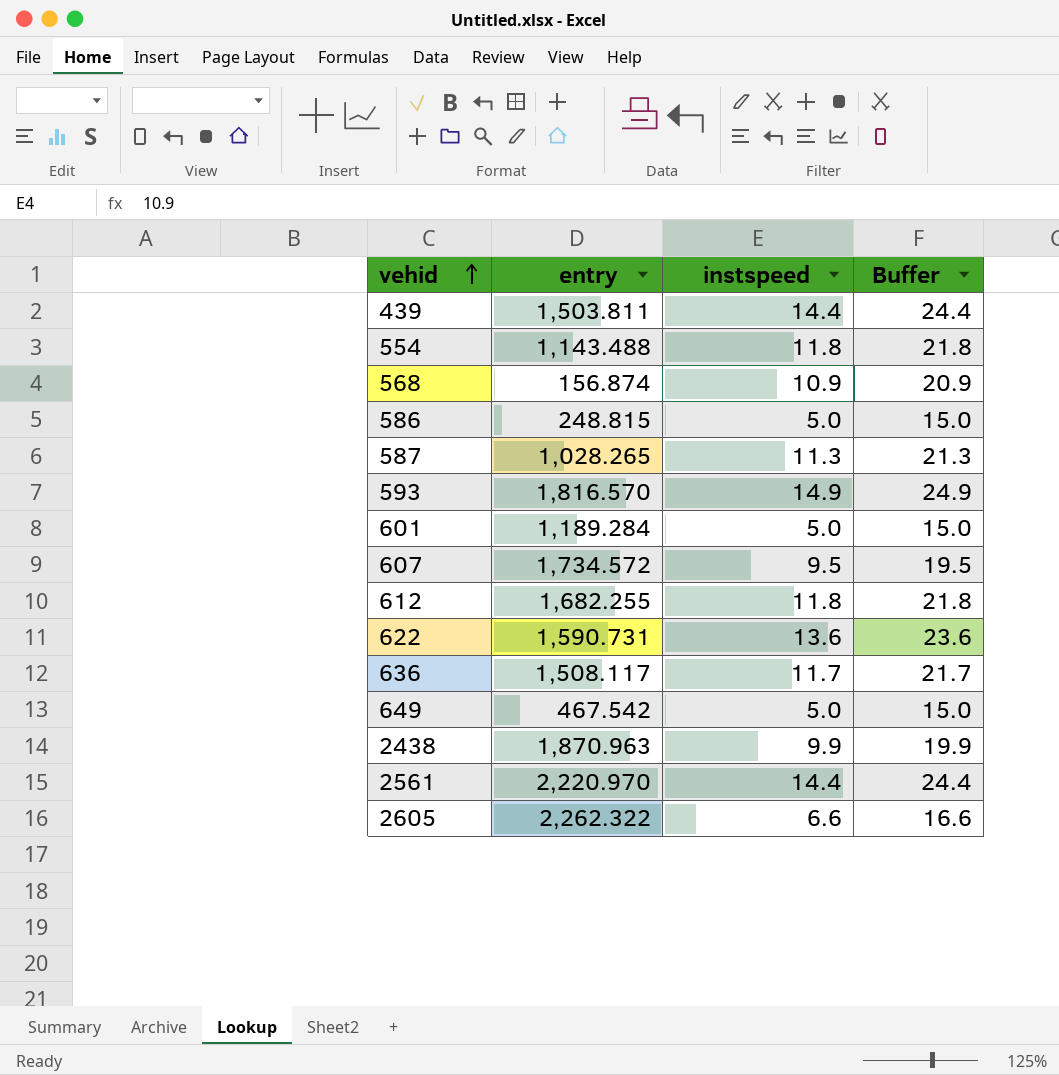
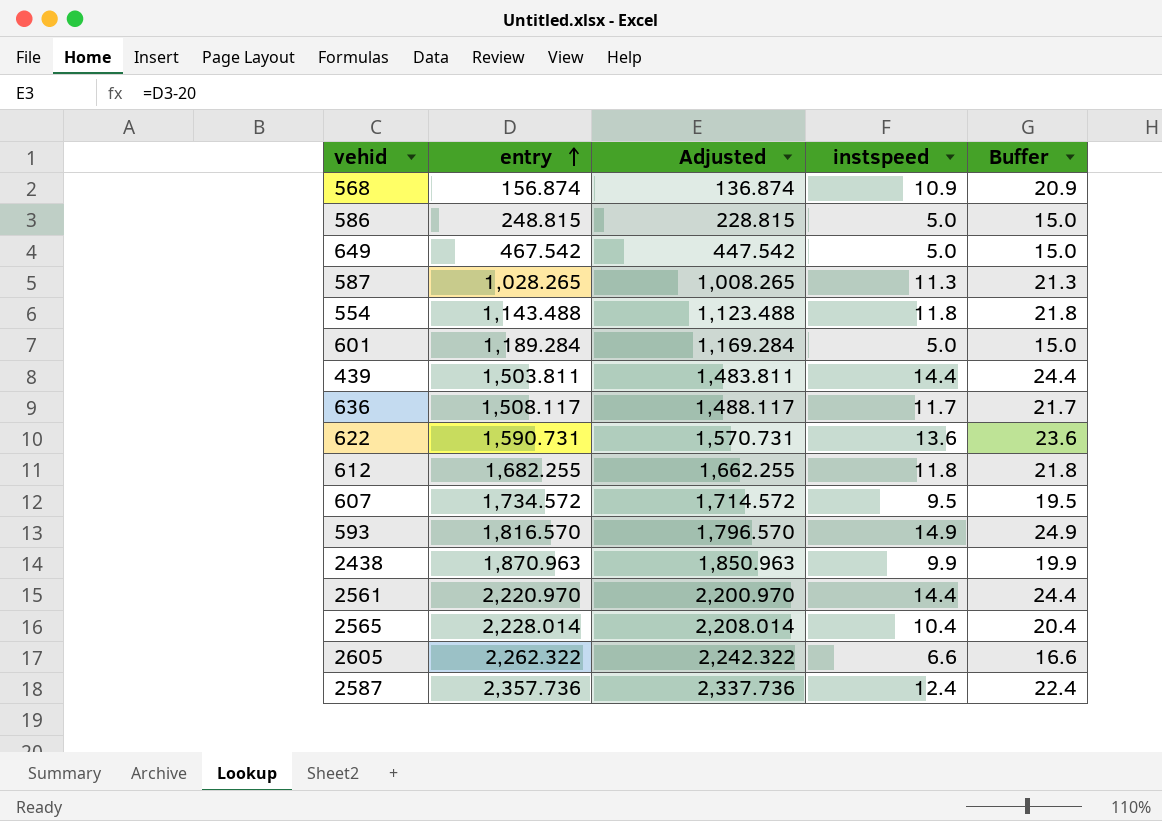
row order: vehid ascending -> entry ascending
column Adjusted | formula: none -> [entry] - 20
row 2565: none -> 2,228.014 | 2,208.014 | 10.4 | 20.4
row 2587: none -> 2,357.736 | 2,337.736 | 12.4 | 22.4

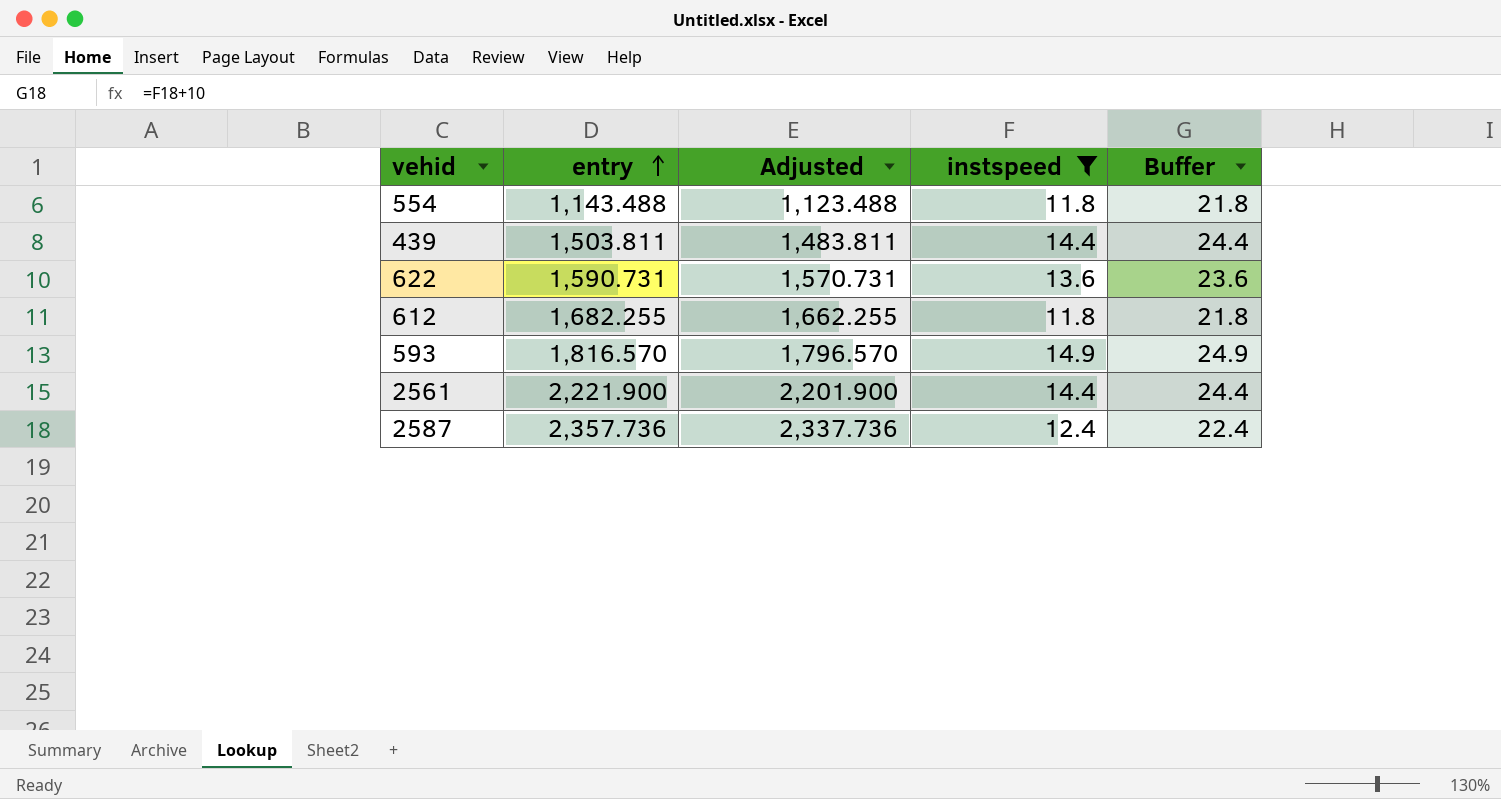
filter: none -> instspeed >= 11.8
2561 | entry: 2,220.970 -> 2,221.900
2561 | Adjusted: 2,200.970 -> 2,201.900

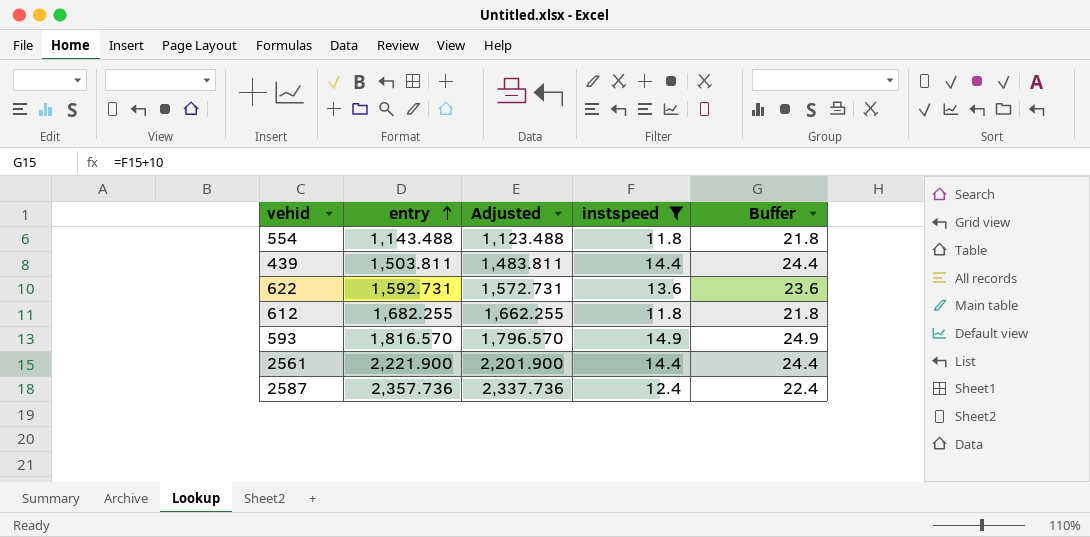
622 | entry: 1,590.731 -> 1,592.731
622 | Adjusted: 1,570.731 -> 1,572.731

